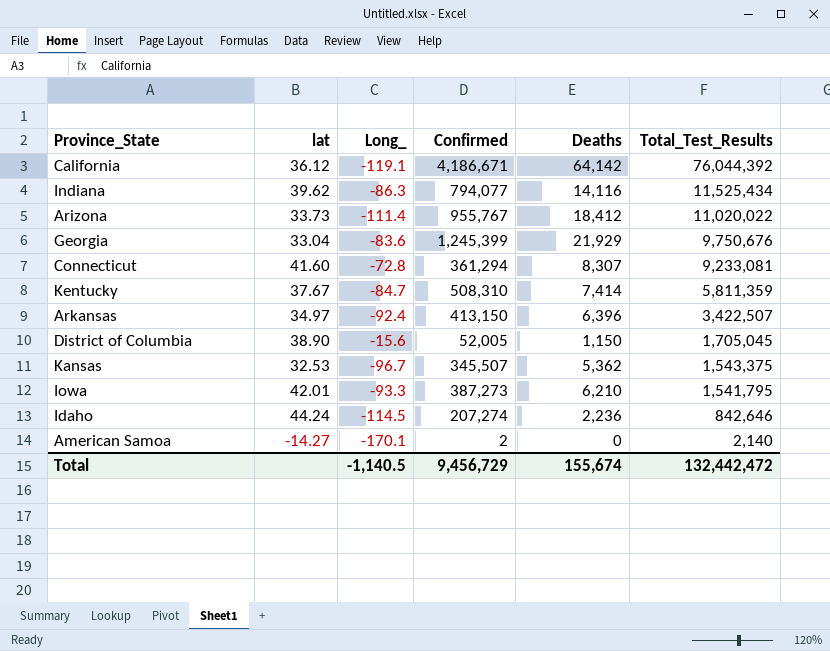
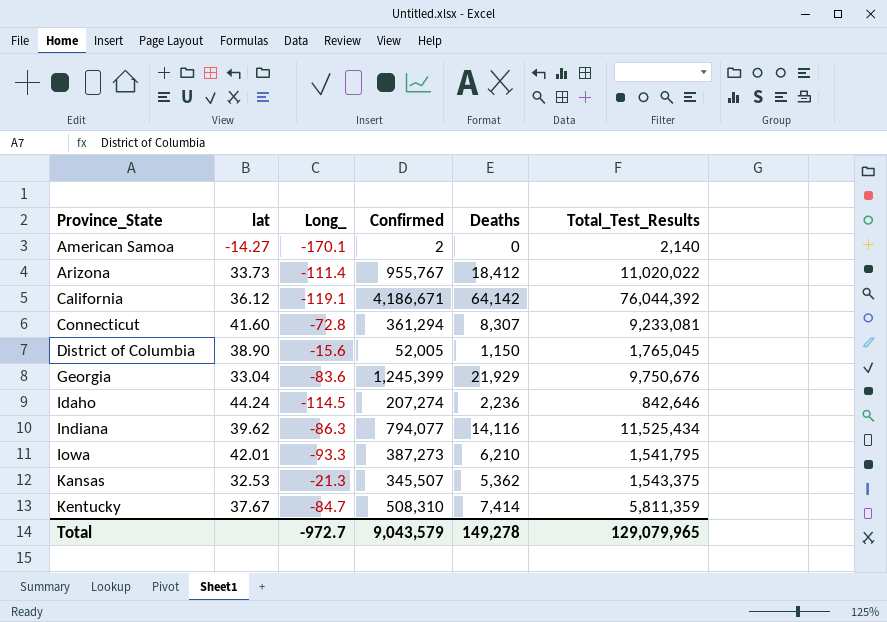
row order: Total_Test_Results descending -> Province_State ascending
row Arkansas: 34.97 | -92.4 | 413,150 | 6,396 | 3,422,507 -> none
District of Columbia | Total_Test_Results: 1,705,045 -> 1,765,045
Kansas | Long_: -96.7 -> -21.3
Total | Long_: -1,140.5 -> -972.7
Total | Confirmed: 9,456,729 -> 9,043,579
Total | Deaths: 155,674 -> 149,278
Total | Total_Test_Results: 132,442,472 -> 129,079,965

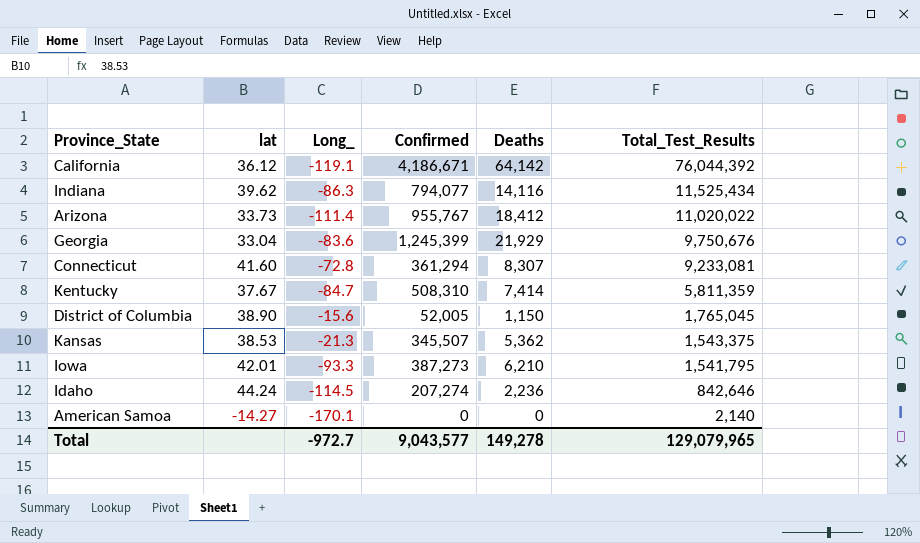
row order: Province_State ascending -> Total_Test_Results descending
Kansas | lat: 32.53 -> 38.53
American Samoa | Confirmed: 2 -> 0
Total | Confirmed: 9,043,579 -> 9,043,577

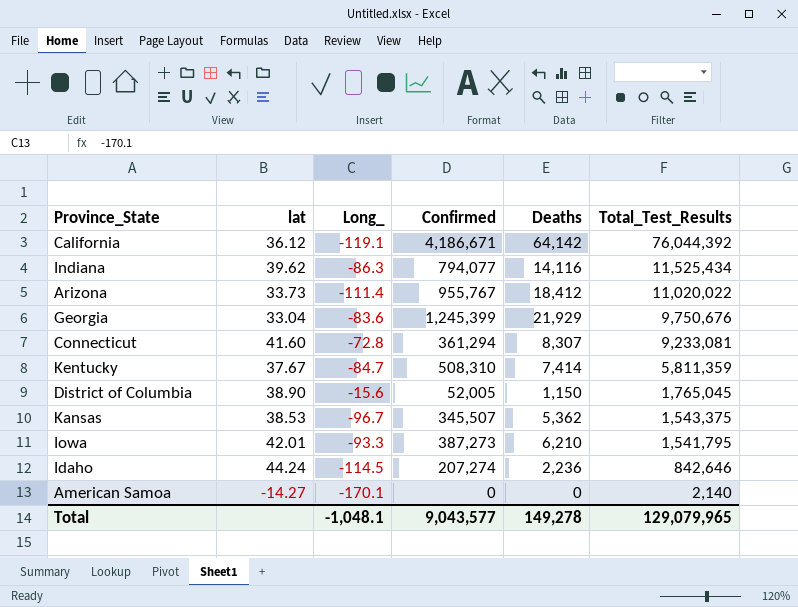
Kansas | Long_: -21.3 -> -96.7
Total | Long_: -972.7 -> -1,048.1

